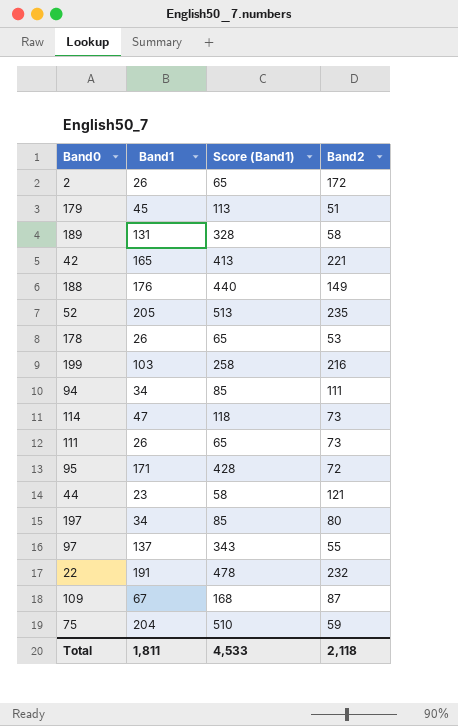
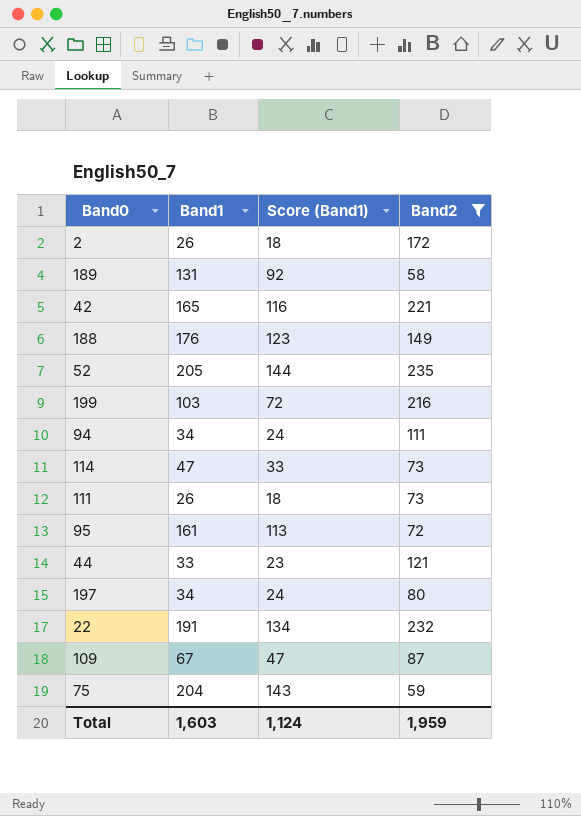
filter: none -> Band2 >= 58
column Score (Band1) | formula: [Band1] * 2.5 -> [Band1] * 0.7
95 | Band1: 171 -> 161
44 | Band1: 23 -> 33
Total | Band1: 1,811 -> 1,603
Total | Score (Band1): 4,533 -> 1,124
Total | Band2: 2,118 -> 1,959

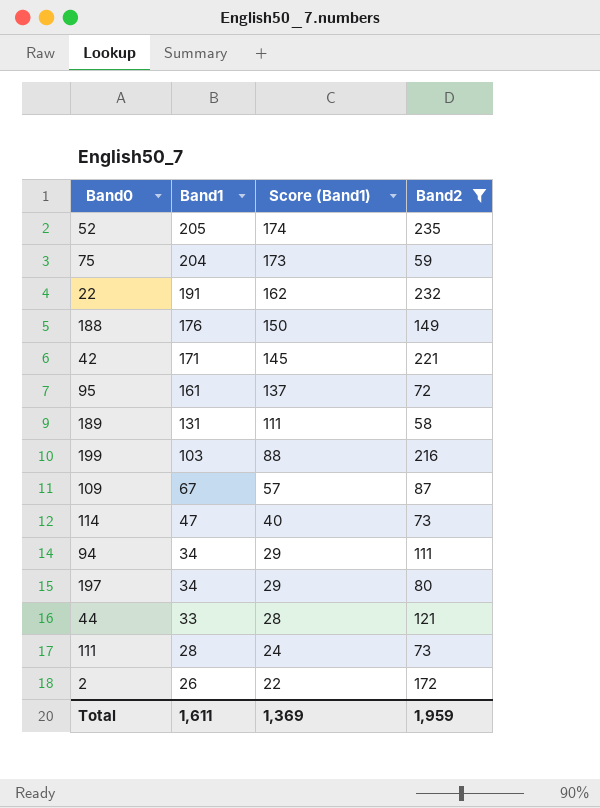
row order: none -> Band1 descending
column Score (Band1) | formula: [Band1] * 0.7 -> [Band1] * 0.85
42 | Band1: 165 -> 171
111 | Band1: 26 -> 28
Total | Band1: 1,603 -> 1,611
Total | Score (Band1): 1,124 -> 1,369

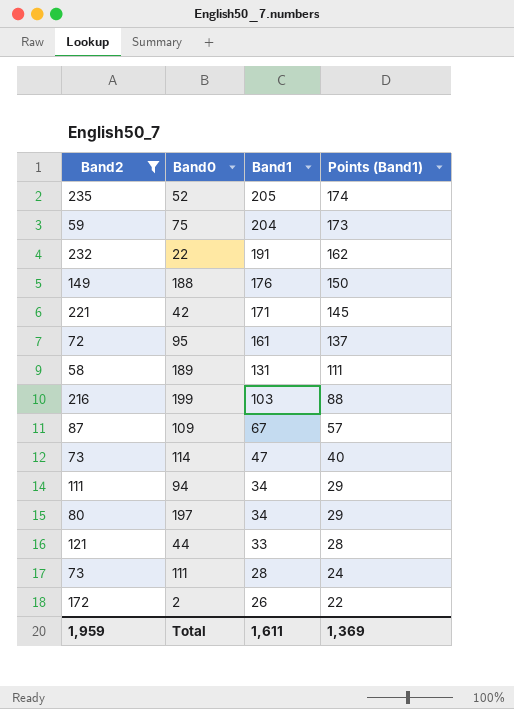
column Band2 | position: 4 -> 1
column name: Score (Band1) -> Points (Band1)

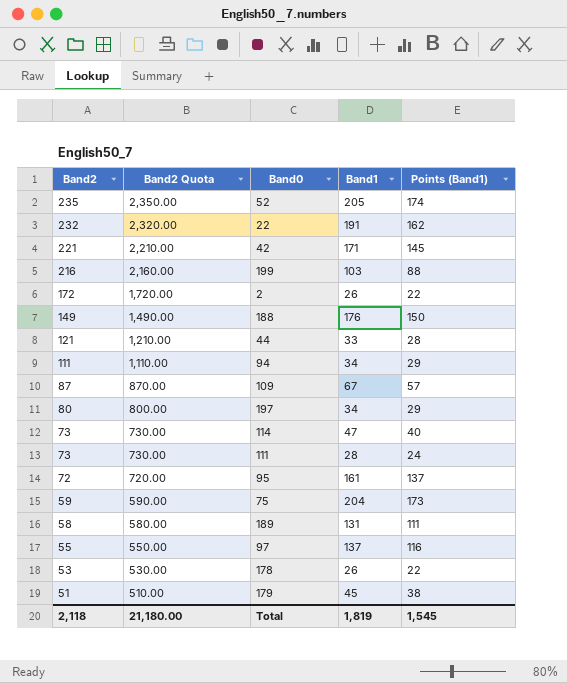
filter: Band2 >= 58 -> none
row order: Band1 descending -> Band2 descending
column Band2 Quota | formula: none -> [Band2] * 10
Total | Band2: 1,959 -> 2,118
Total | Band1: 1,611 -> 1,819
Total | Points (Band1): 1,369 -> 1,545

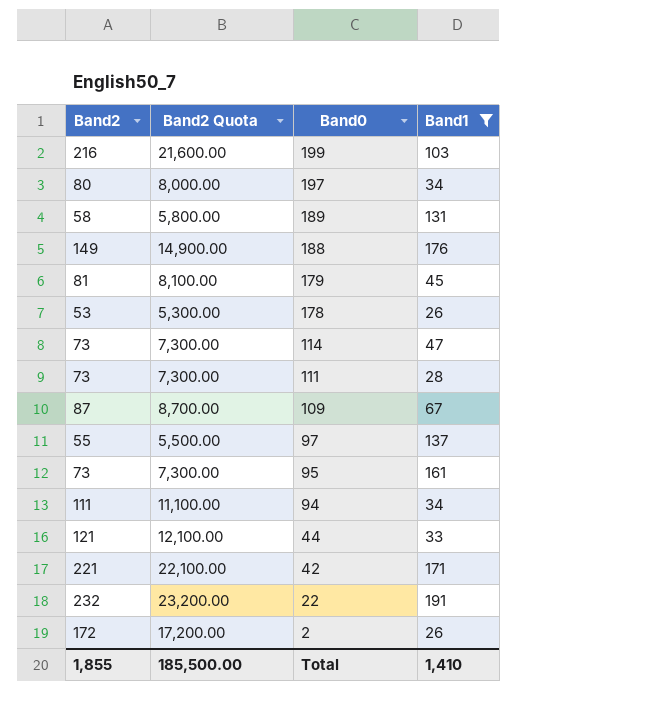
filter: none -> Band1 <= 191
row order: Band2 descending -> Band0 descending
column Points (Band1) | formula: [Band1] * 0.85 -> none
column Band2 Quota | formula: [Band2] * 10 -> [Band2] * 100
179 | Band2: 51 -> 81
95 | Band2: 72 -> 73
Total | Band2: 2,118 -> 1,855
Total | Band2 Quota: 21,180.00 -> 185,500.00
Total | Band1: 1,819 -> 1,410

